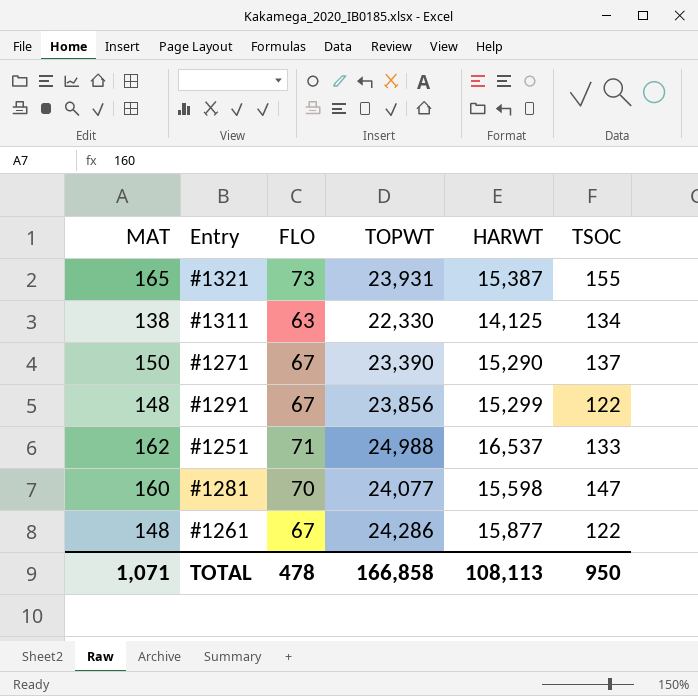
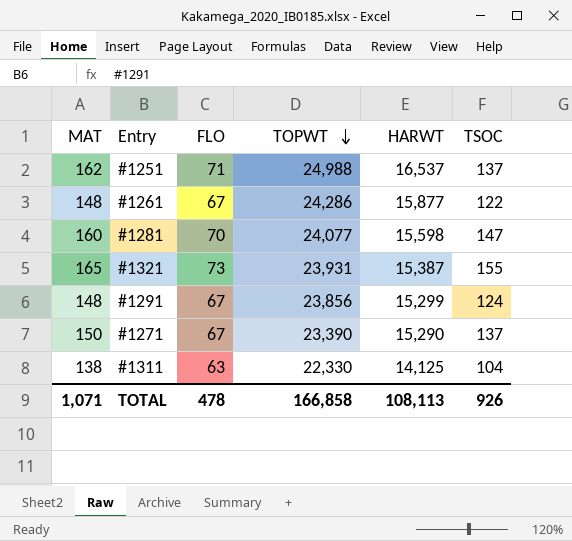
row order: none -> TOPWT descending
#1251 | TSOC: 133 -> 137
#1291 | TSOC: 122 -> 124
#1311 | TSOC: 134 -> 104
TOTAL | TSOC: 950 -> 926

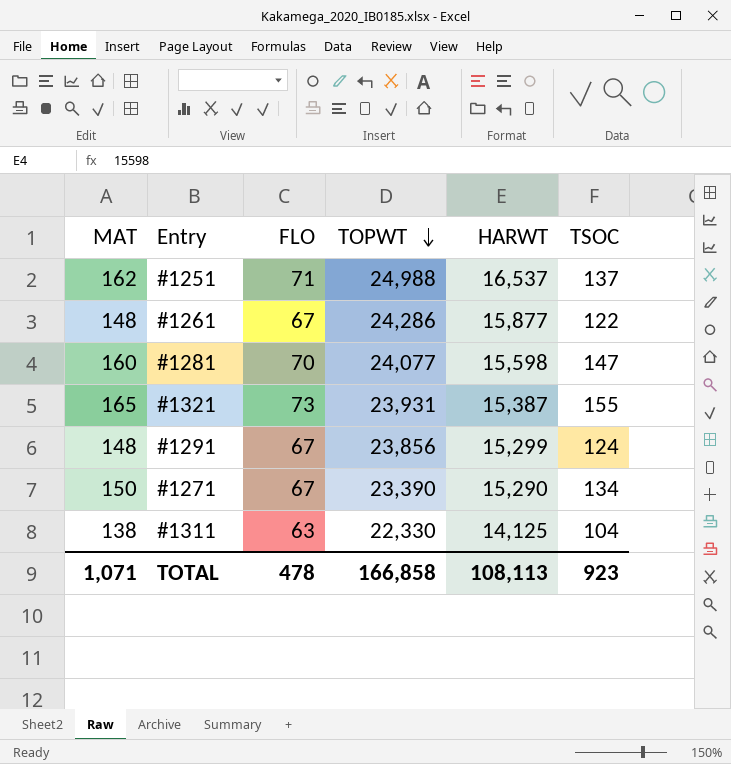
#1271 | TSOC: 137 -> 134
TOTAL | TSOC: 926 -> 923

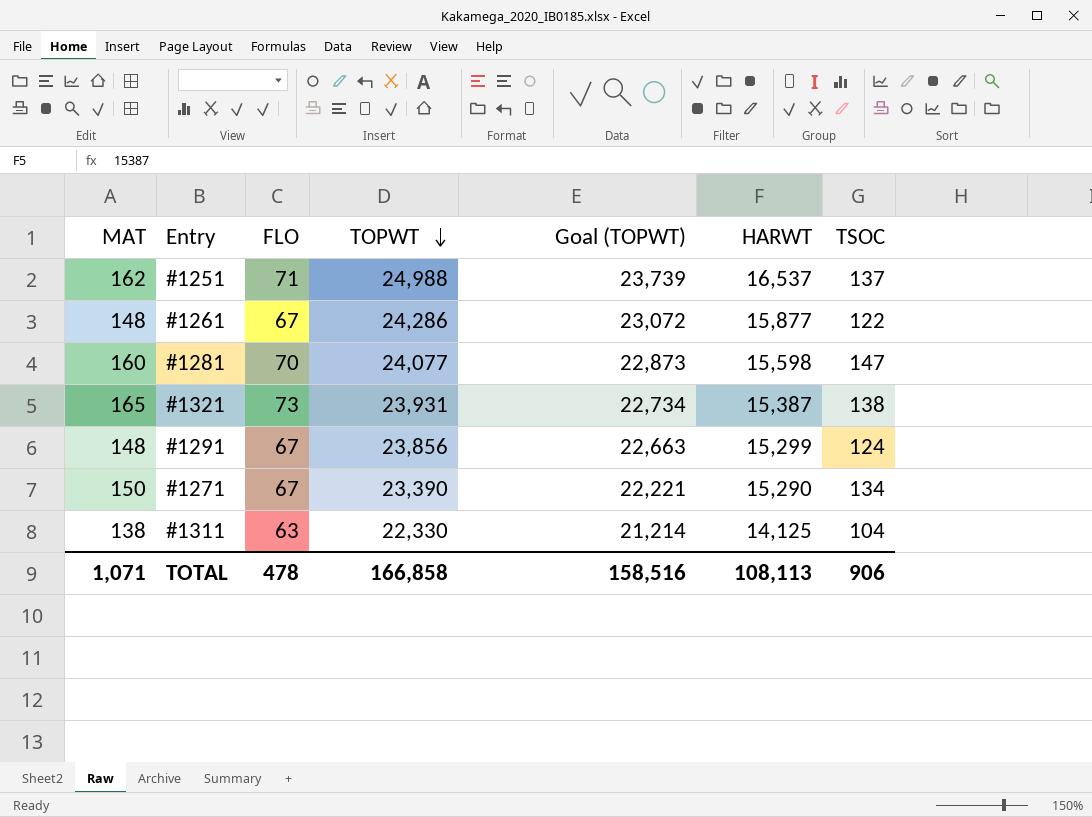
column Goal (TOPWT) | formula: none -> [TOPWT] * 0.95
#1321 | TSOC: 155 -> 138
TOTAL | TSOC: 923 -> 906

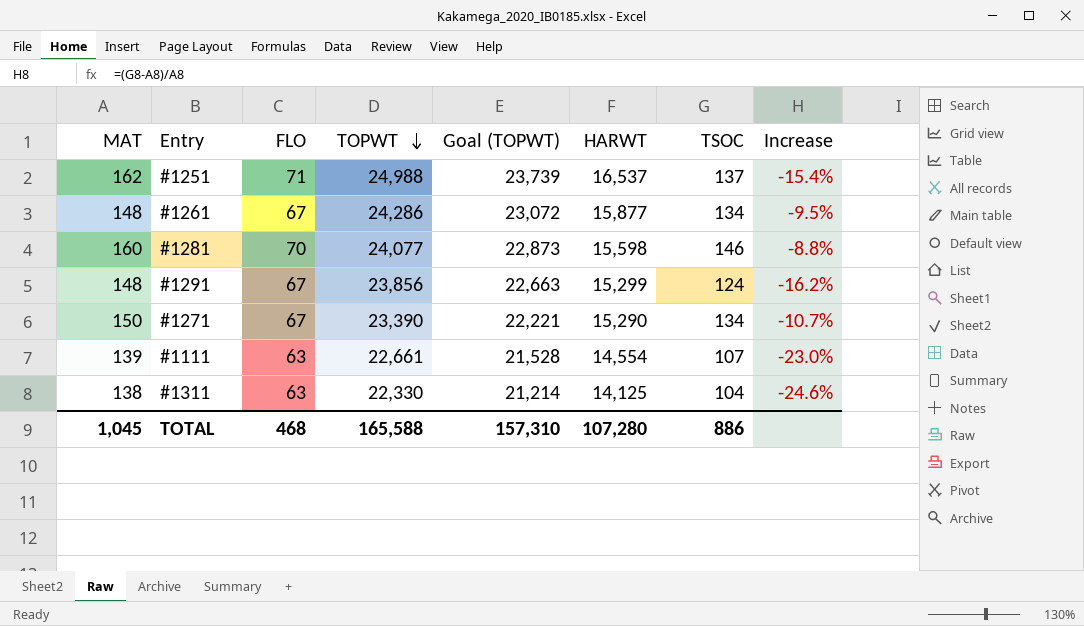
column Increase | formula: none -> ([TSOC] - [MAT]) / [MAT]
row #1321: 165 | 73 | 23,931 | 22,734 | 15,387 | 138 -> none
#1261 | TSOC: 122 -> 134
#1281 | TSOC: 147 -> 146
row #1111: none -> 139 | 63 | 22,661 | 21,528 | 14,554 | 107 | -23.0%
TOTAL | MAT: 1,071 -> 1,045
TOTAL | FLO: 478 -> 468
TOTAL | TOPWT: 166,858 -> 165,588
TOTAL | Goal (TOPWT): 158,516 -> 157,310
TOTAL | HARWT: 108,113 -> 107,280
TOTAL | TSOC: 906 -> 886

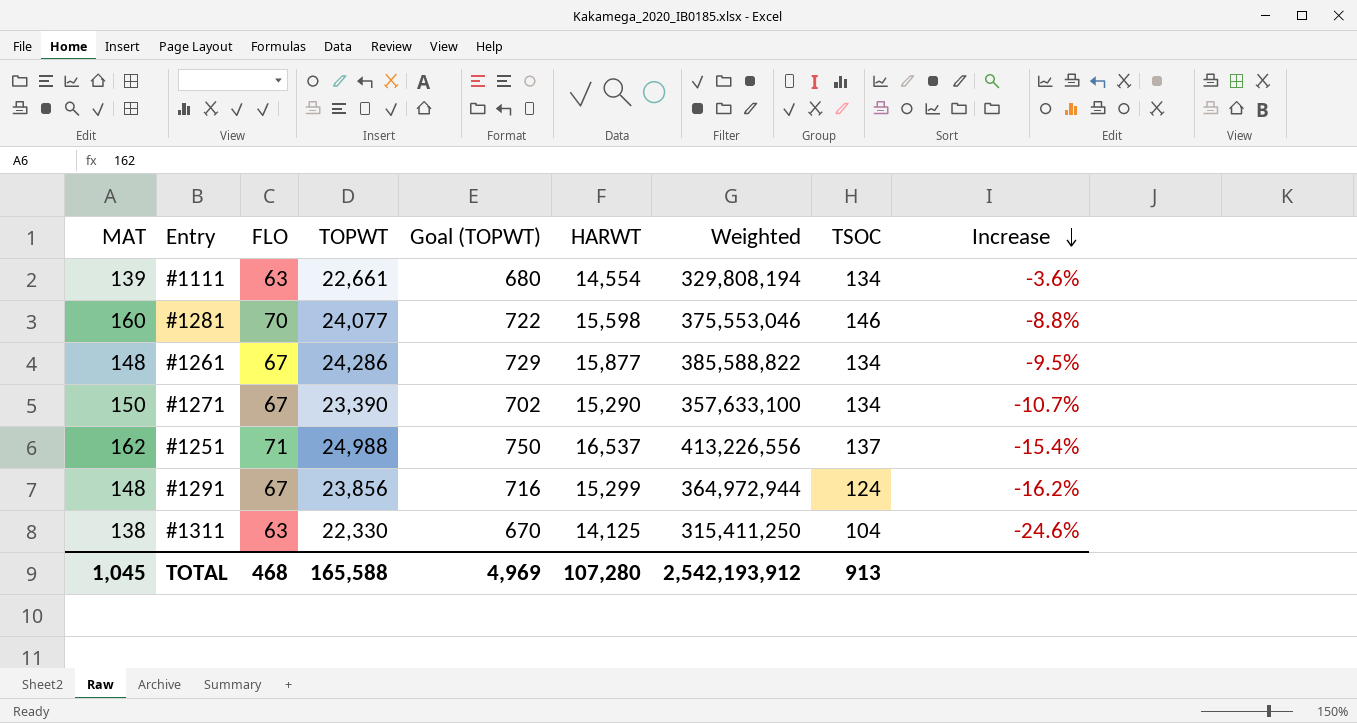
row order: TOPWT descending -> Increase descending
column Goal (TOPWT) | formula: [TOPWT] * 0.95 -> [TOPWT] * 0.03
column Weighted | formula: none -> [TOPWT] * [HARWT]
#1111 | TSOC: 107 -> 134
#1111 | Increase: -23.0% -> -3.6%
TOTAL | Goal (TOPWT): 157,310 -> 4,969
TOTAL | TSOC: 886 -> 913

